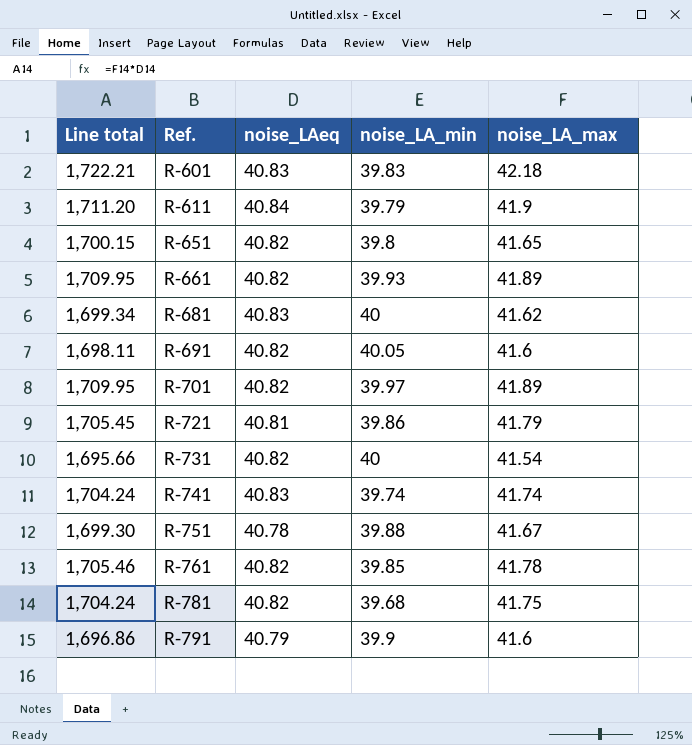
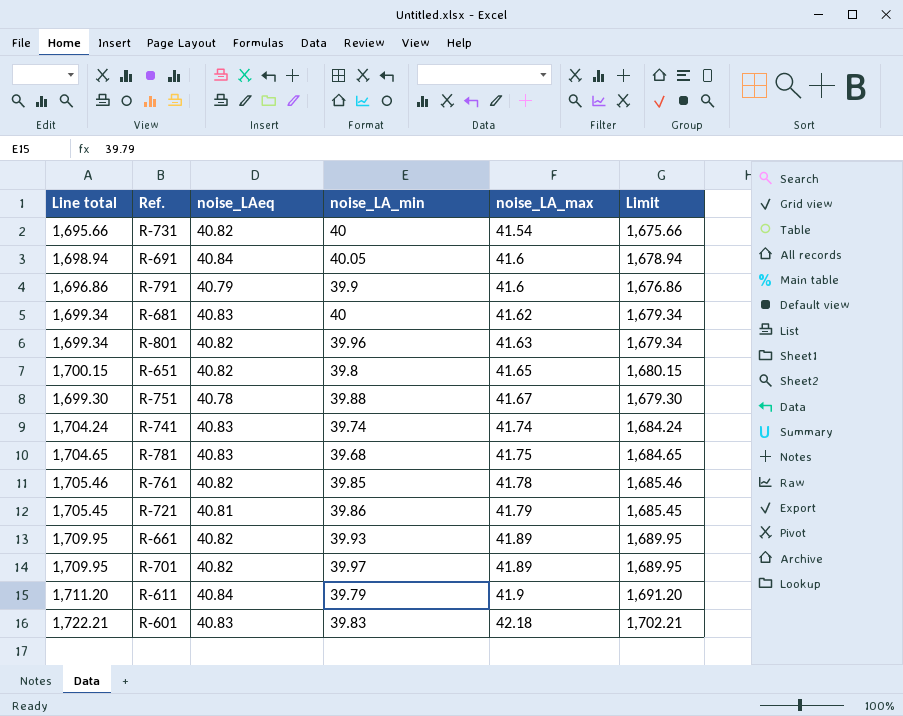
row order: Ref. ascending -> noise_LA_max ascending
column Limit | formula: none -> [Line total] - 20
R-691 | Line total: 1,698.11 -> 1,698.94
R-691 | noise_LAeq: 40.82 -> 40.84
row R-801: none -> 1,699.34 | 40.82 | 39.96 | 41.63 | 1,679.34
R-781 | Line total: 1,704.24 -> 1,704.65
R-781 | noise_LAeq: 40.82 -> 40.83

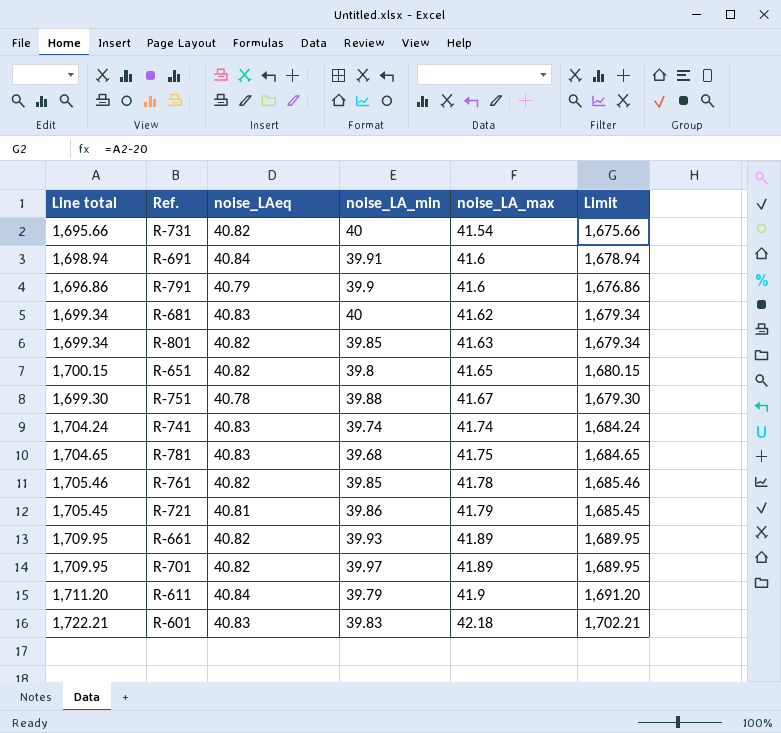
R-691 | noise_LA_min: 40.05 -> 39.91
R-801 | noise_LA_min: 39.96 -> 39.85

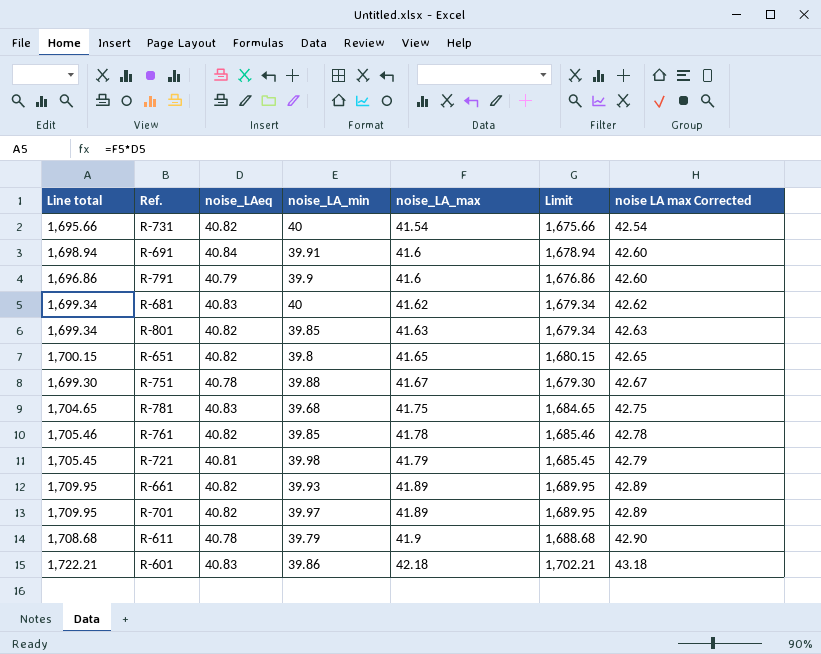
column noise LA max Corrected | formula: none -> [noise_LA_max] + 1
row R-741: 1,704.24 | 40.83 | 39.74 | 41.74 | 1,684.24 -> none
R-721 | noise_LA_min: 39.86 -> 39.98
R-611 | Line total: 1,711.20 -> 1,708.68
R-611 | noise_LAeq: 40.84 -> 40.78
R-611 | Limit: 1,691.20 -> 1,688.68
R-601 | noise_LA_min: 39.83 -> 39.86

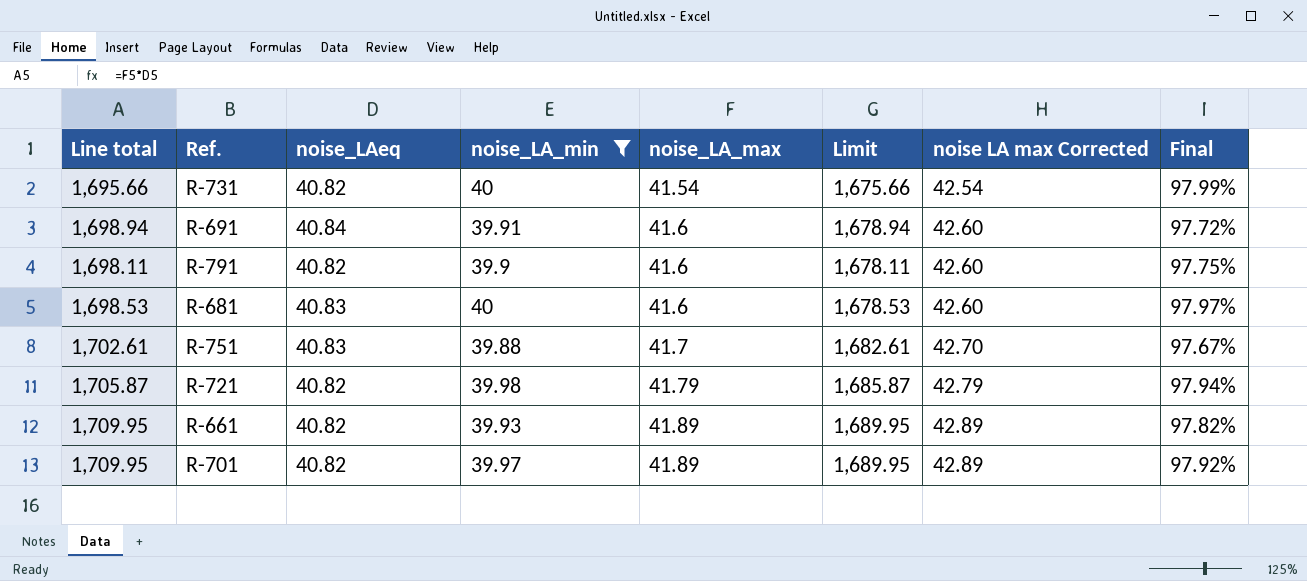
filter: none -> noise_LA_min >= 39.88
column Final | formula: none -> [noise_LA_min] / [noise_LAeq]
R-791 | Line total: 1,696.86 -> 1,698.11
R-791 | noise_LAeq: 40.79 -> 40.82
R-791 | Limit: 1,676.86 -> 1,678.11
R-681 | Line total: 1,699.34 -> 1,698.53
R-681 | noise_LA_max: 41.62 -> 41.6
R-681 | Limit: 1,679.34 -> 1,678.53
R-681 | noise LA max Corrected: 42.62 -> 42.60
R-751 | Line total: 1,699.30 -> 1,702.61
R-751 | noise_LAeq: 40.78 -> 40.83
R-751 | noise_LA_max: 41.67 -> 41.7
R-751 | Limit: 1,679.30 -> 1,682.61
R-751 | noise LA max Corrected: 42.67 -> 42.70
R-721 | Line total: 1,705.45 -> 1,705.87
R-721 | noise_LAeq: 40.81 -> 40.82
R-721 | Limit: 1,685.45 -> 1,685.87

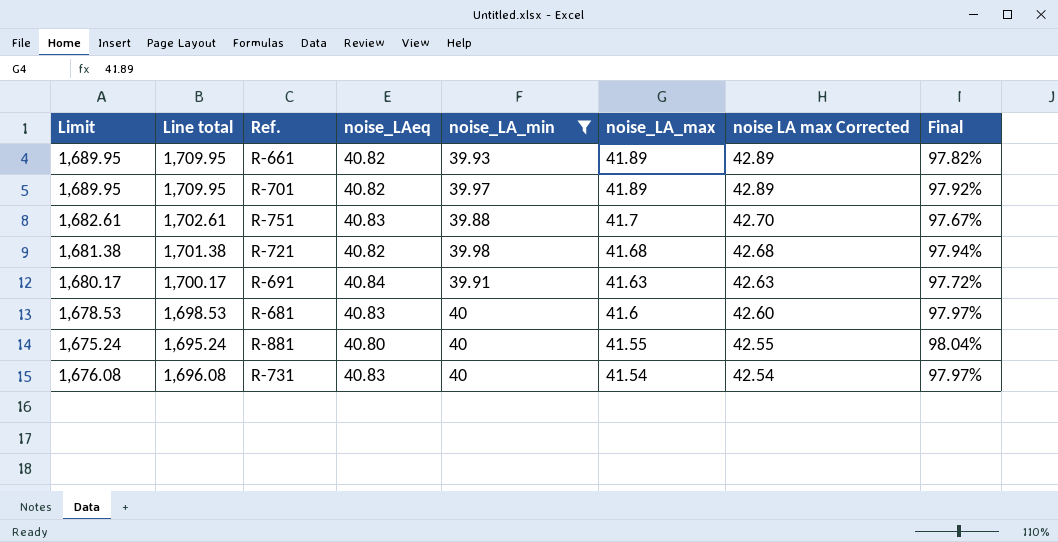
row order: noise_LA_max ascending -> noise_LA_max descending
column Limit | position: 6 -> 1
row R-791: 1,698.11 | 40.82 | 39.9 | 41.6 | 1,678.11 | 42.60 | 97.75% -> none
R-721 | Limit: 1,685.87 -> 1,681.38
R-721 | Line total: 1,705.87 -> 1,701.38
R-721 | noise_LA_max: 41.79 -> 41.68
R-721 | noise LA max Corrected: 42.79 -> 42.68
R-691 | Limit: 1,678.94 -> 1,680.17
R-691 | Line total: 1,698.94 -> 1,700.17
R-691 | noise_LA_max: 41.6 -> 41.63
R-691 | noise LA max Corrected: 42.60 -> 42.63
row R-881: none -> 1,675.24 | 1,695.24 | 40.80 | 40 | 41.55 | 42.55 | 98.04%
R-731 | Limit: 1,675.66 -> 1,676.08
R-731 | Line total: 1,695.66 -> 1,696.08
R-731 | noise_LAeq: 40.82 -> 40.83
R-731 | Final: 97.99% -> 97.97%

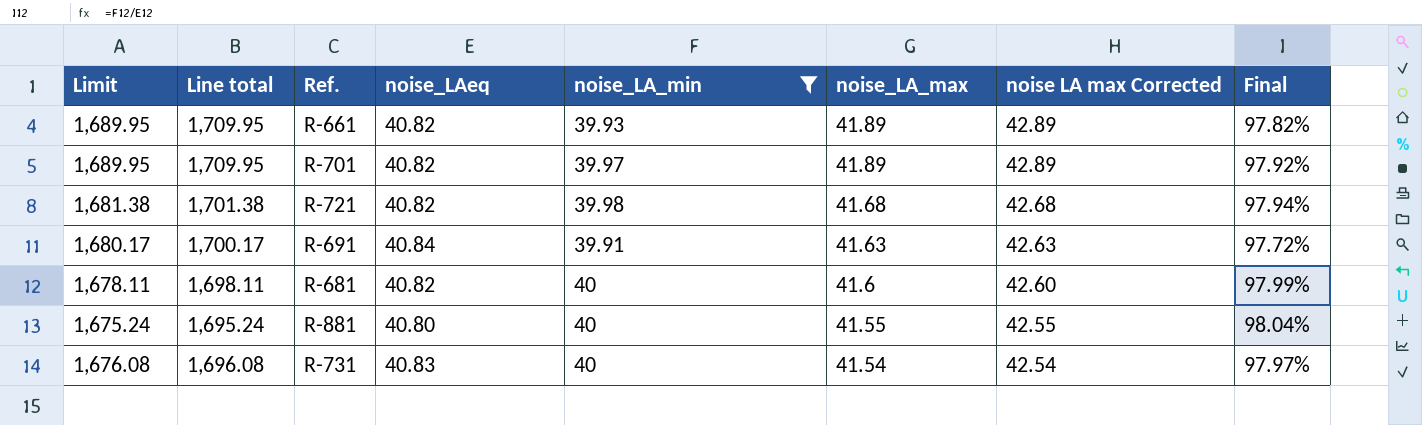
row R-751: 1,682.61 | 1,702.61 | 40.83 | 39.88 | 41.7 | 42.70 | 97.67% -> none
R-681 | Limit: 1,678.53 -> 1,678.11
R-681 | Line total: 1,698.53 -> 1,698.11
R-681 | noise_LAeq: 40.83 -> 40.82
R-681 | Final: 97.97% -> 97.99%

